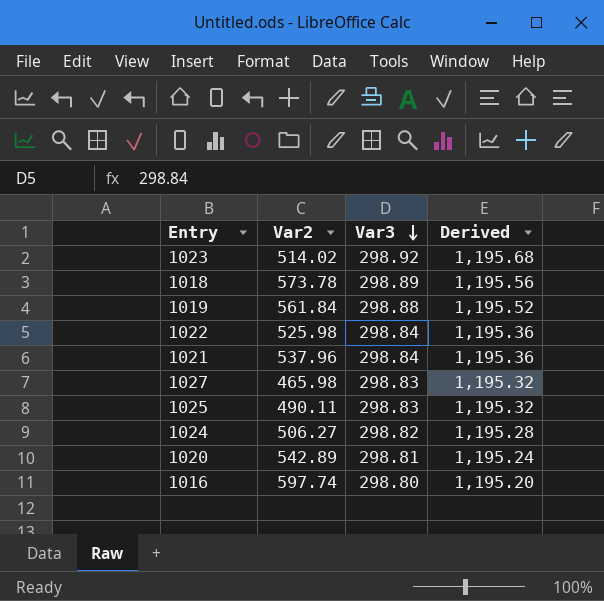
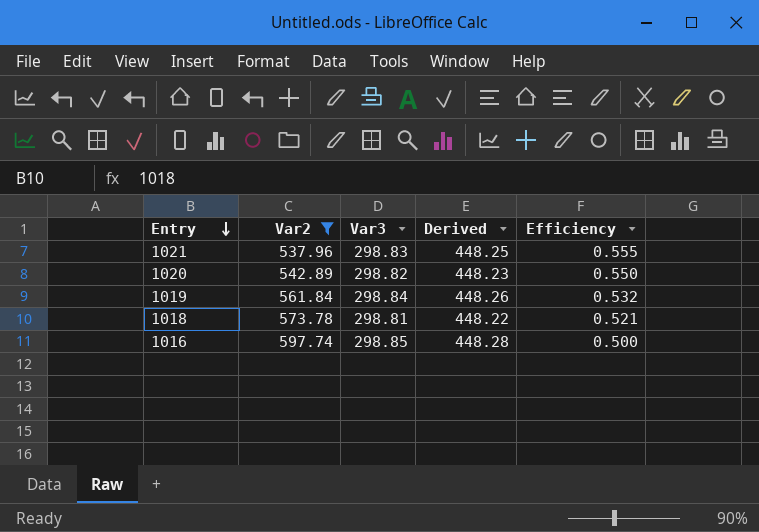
filter: none -> Var2 >= 537.96
row order: Var3 descending -> Entry descending
column Derived | formula: [Var3] * 4 -> [Var3] * 1.5
column Efficiency | formula: none -> [Var3] / [Var2]
1021 | Var3: 298.84 -> 298.83
1020 | Var3: 298.81 -> 298.82
1019 | Var3: 298.88 -> 298.84
1018 | Var3: 298.89 -> 298.81
1016 | Var3: 298.80 -> 298.85

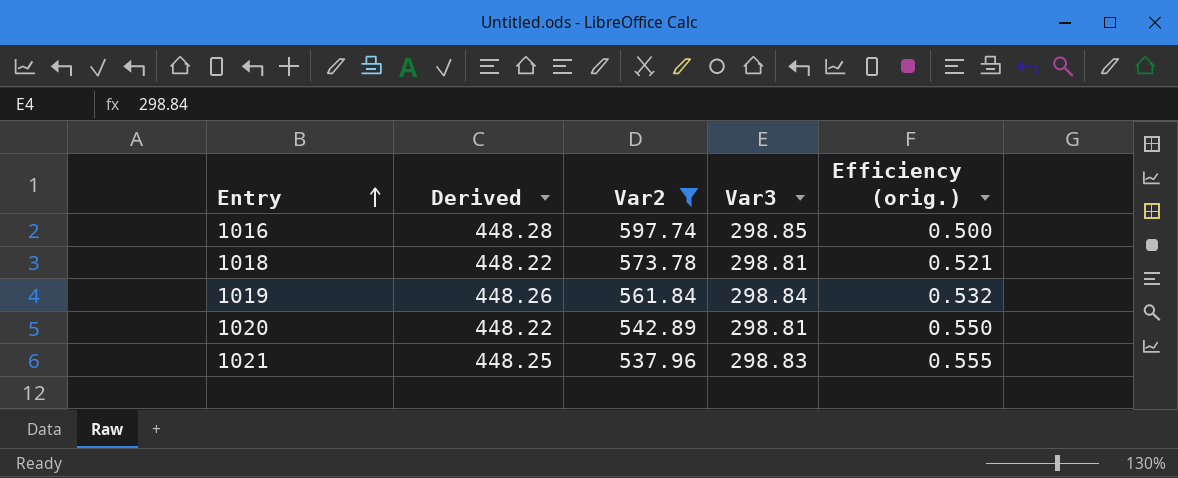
row order: Entry descending -> Entry ascending
column Derived | position: 4 -> 2
column name: Efficiency -> Efficiency (orig.)
1020 | Derived: 448.23 -> 448.22
1020 | Var3: 298.82 -> 298.81

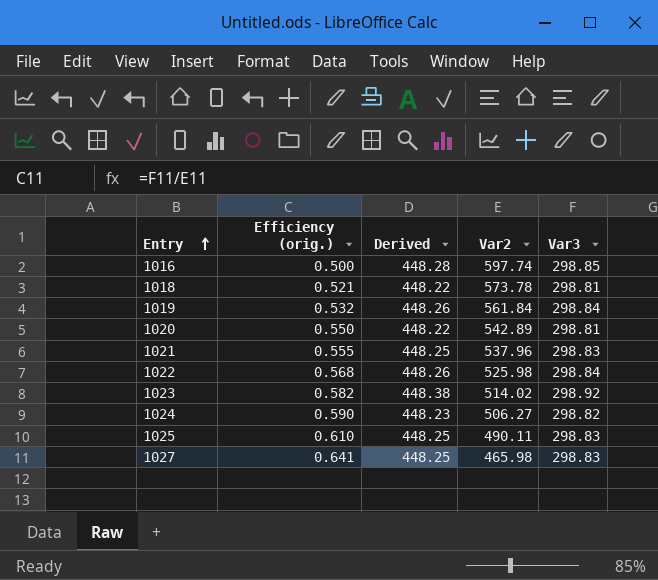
filter: Var2 >= 537.96 -> none
column Efficiency (orig.) | position: 5 -> 2

